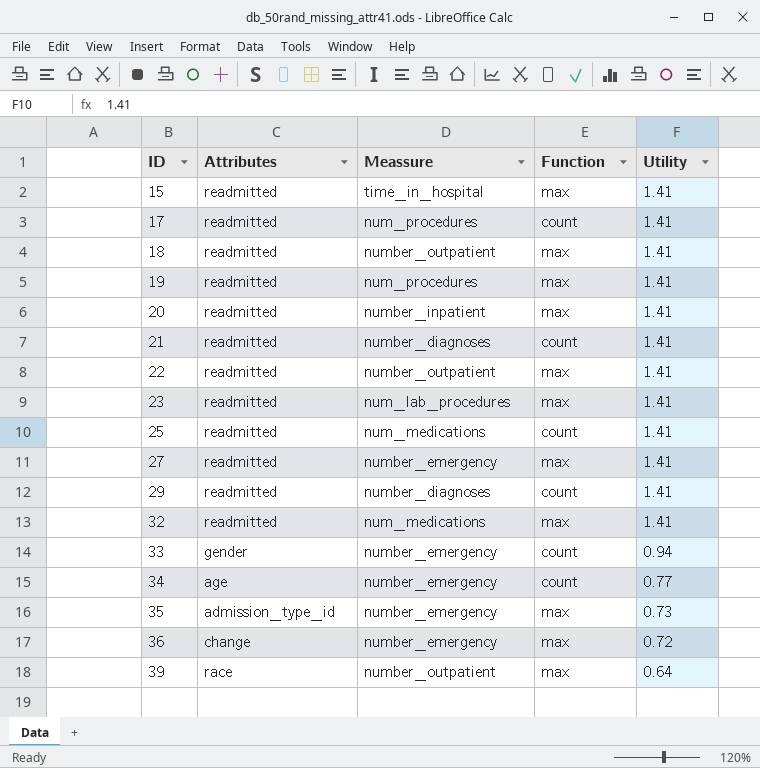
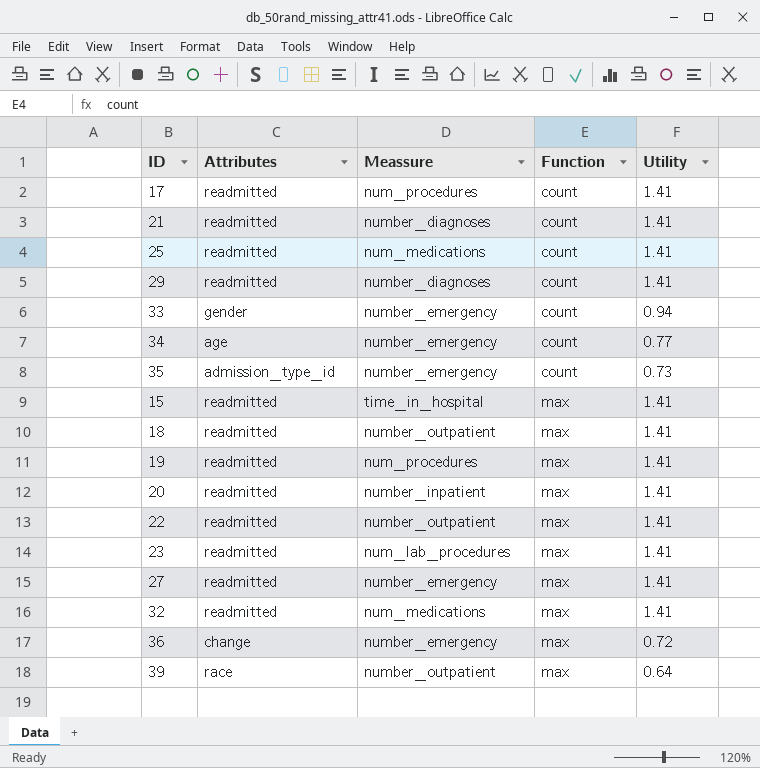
row order: ID ascending -> Function ascending
35 | Function: max -> count

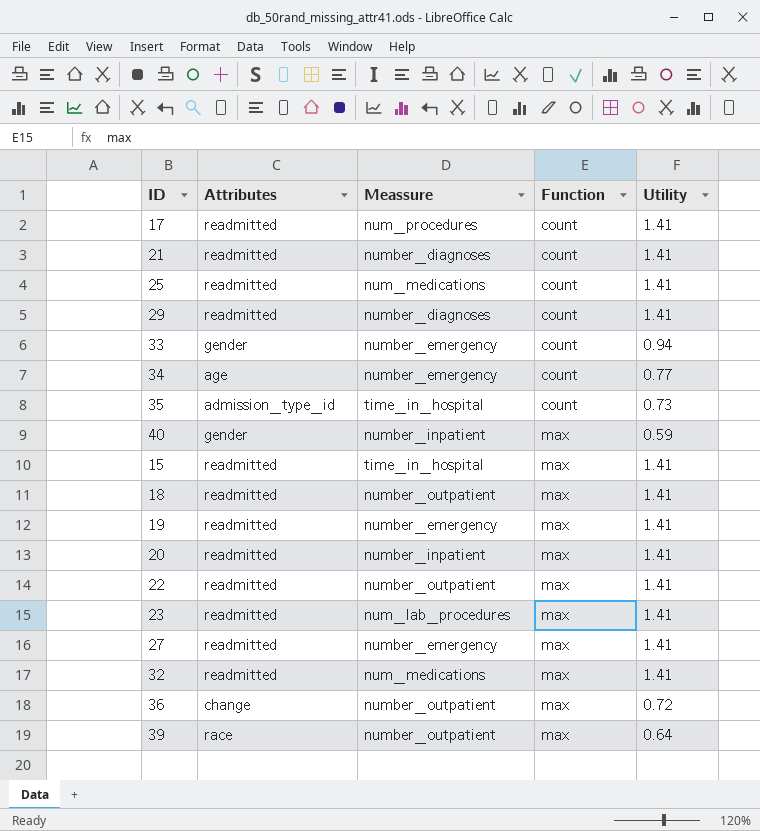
35 | Meassure: number_emergency -> time_in_hospital
row 40: none -> gender | number_inpatient | max | 0.59
19 | Meassure: num_procedures -> number_emergency
36 | Meassure: number_emergency -> number_outpatient

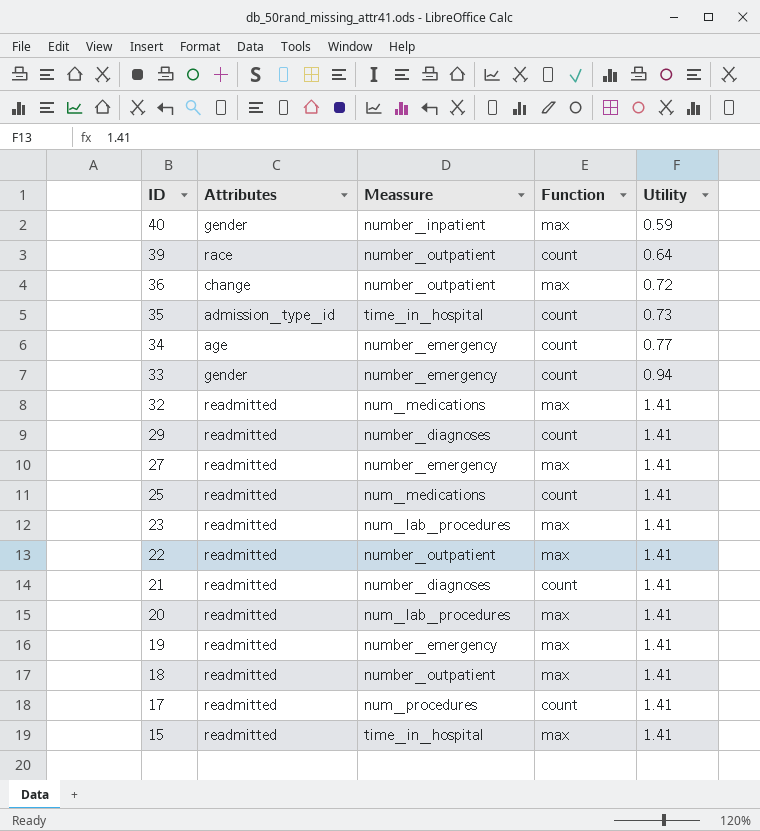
row order: Function ascending -> ID descending
39 | Function: max -> count
20 | Meassure: number_inpatient -> num_lab_procedures

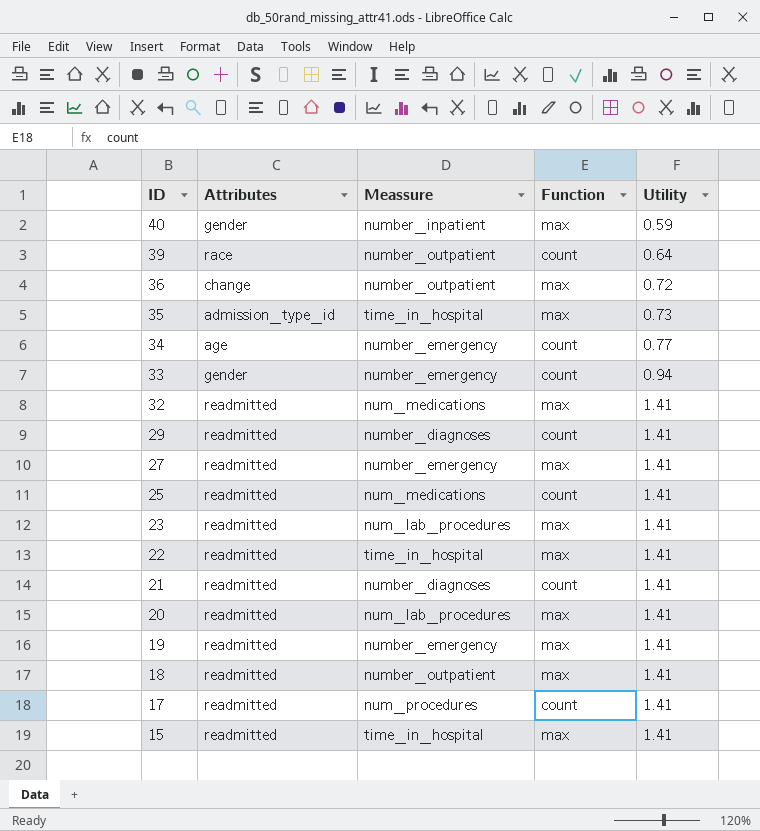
35 | Function: count -> max
22 | Meassure: number_outpatient -> time_in_hospital

